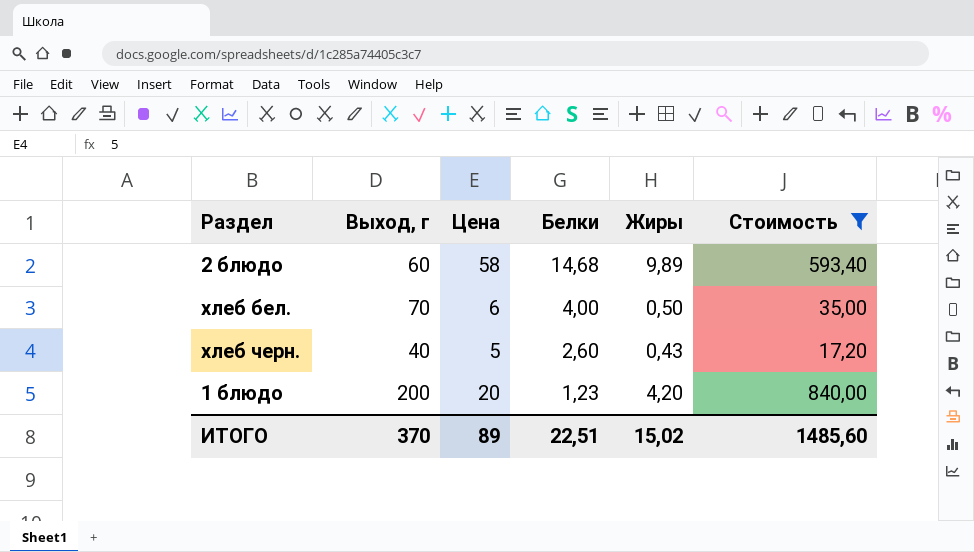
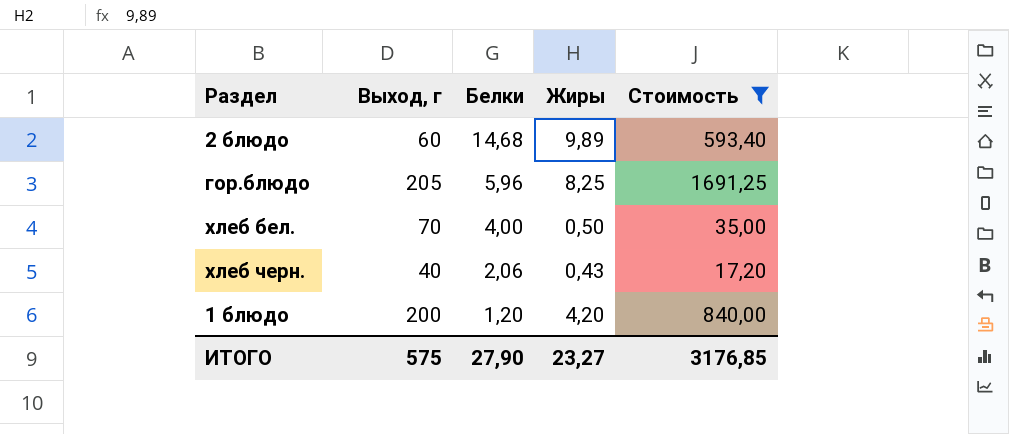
column Цена | position: 3 -> none
row гор.блюдо: none -> 205 | 5,96 | 8,25 | 1691,25
хлеб черн. | Белки: 2,60 -> 2,06
1 блюдо | Белки: 1,23 -> 1,20
ИТОГО | Выход, г: 370 -> 575
ИТОГО | Белки: 22,51 -> 27,90
ИТОГО | Жиры: 15,02 -> 23,27
ИТОГО | Стоимость: 1485,60 -> 3176,85

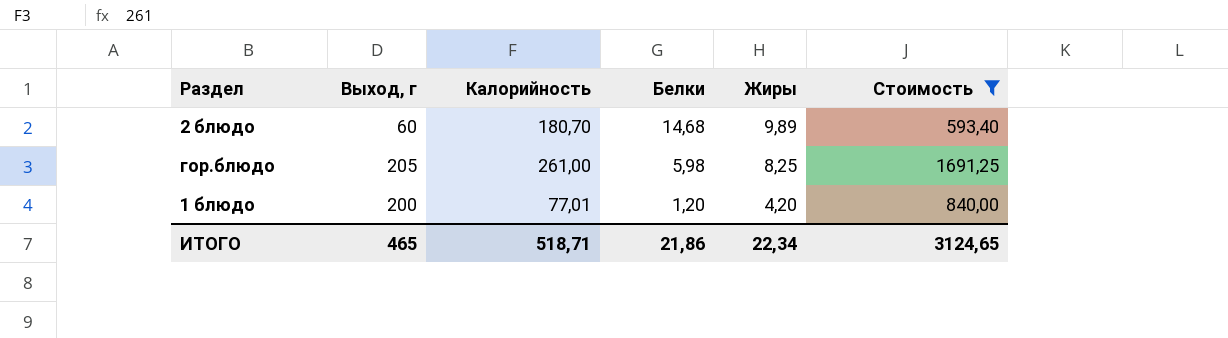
column Калорийность | position: none -> 3
row хлеб бел.: 70 | 4,00 | 0,50 | 35,00 -> none
row хлеб черн.: 40 | 2,06 | 0,43 | 17,20 -> none
гор.блюдо | Белки: 5,96 -> 5,98
ИТОГО | Выход, г: 575 -> 465
ИТОГО | Белки: 27,90 -> 21,86
ИТОГО | Жиры: 23,27 -> 22,34
ИТОГО | Стоимость: 3176,85 -> 3124,65

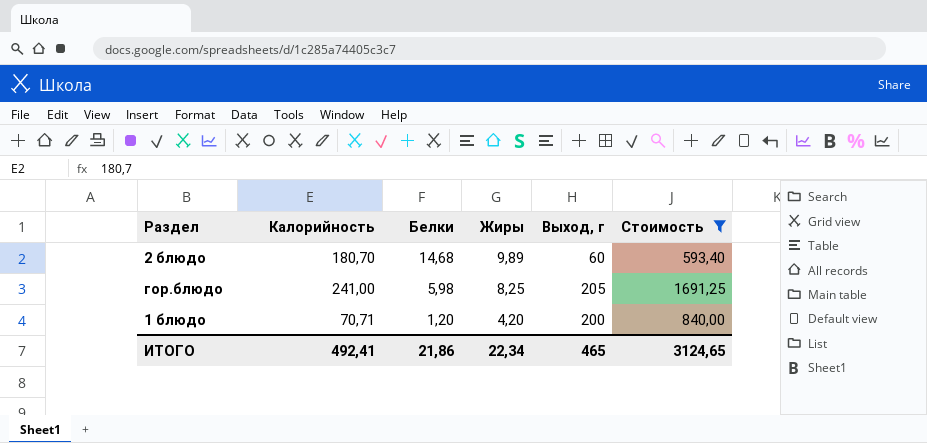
column Выход, г | position: 2 -> 5
гор.блюдо | Калорийность: 261,00 -> 241,00
1 блюдо | Калорийность: 77,01 -> 70,71
ИТОГО | Калорийность: 518,71 -> 492,41

